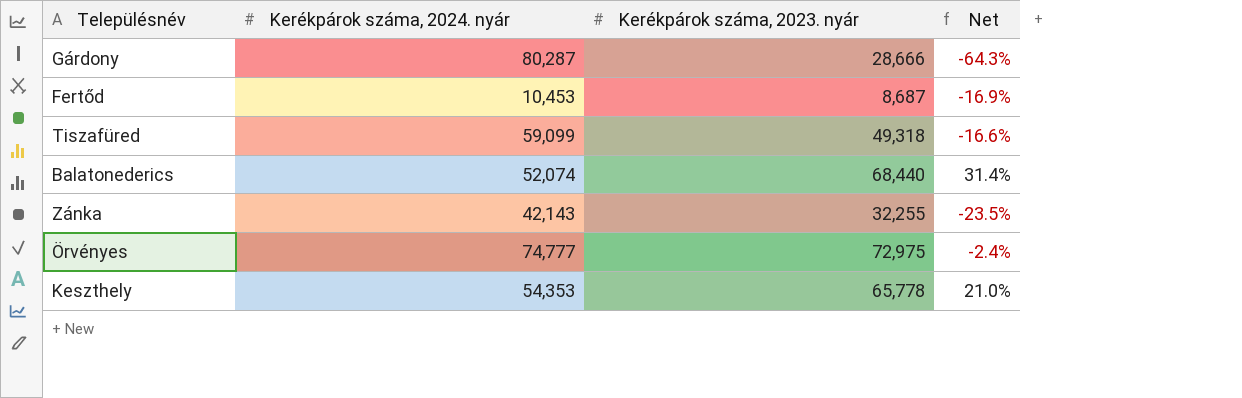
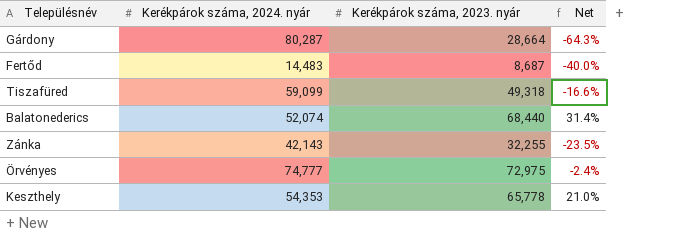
Gárdony | Kerékpárok száma, 2023. nyár: 28,666 -> 28,664
Fertőd | Kerékpárok száma, 2024. nyár: 10,453 -> 14,483
Fertőd | Net: -16.9% -> -40.0%

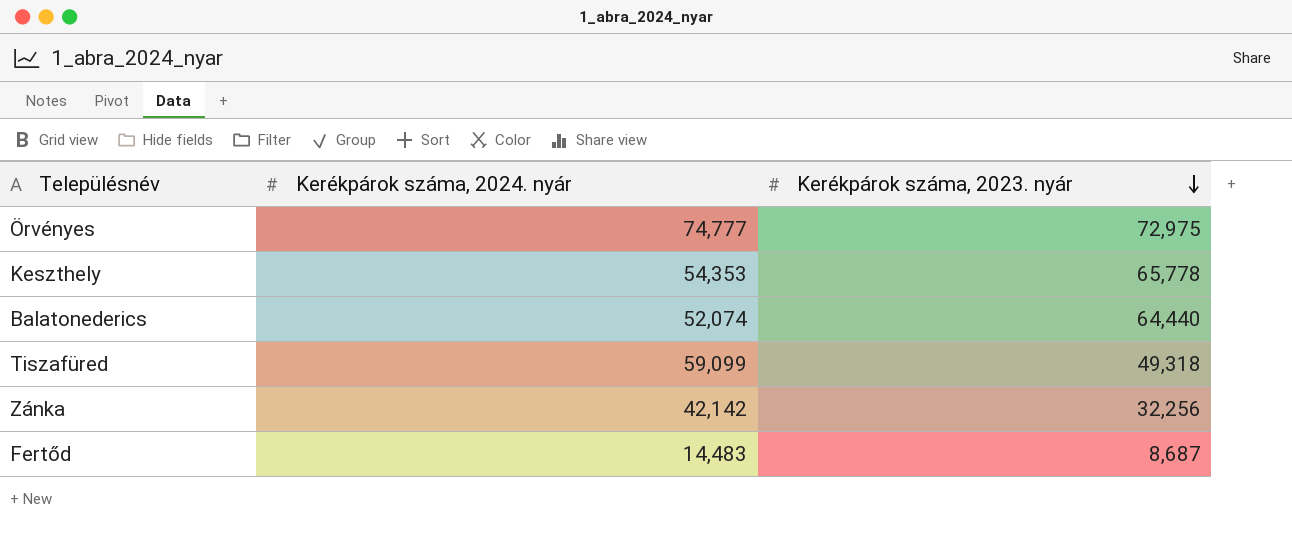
row order: none -> Kerékpárok száma, 2023. nyár descending
column Net | formula: ([Kerékpárok száma, 2023. nyár] - [Kerékpárok száma, 2024. nyár]) / [Kerékpárok száma, 2024. nyár] -> none
row Gárdony: 80,287 | 28,664 | -64.3% -> none
Balatonederics | Kerékpárok száma, 2023. nyár: 68,440 -> 64,440
Zánka | Kerékpárok száma, 2024. nyár: 42,143 -> 42,142
Zánka | Kerékpárok száma, 2023. nyár: 32,255 -> 32,256

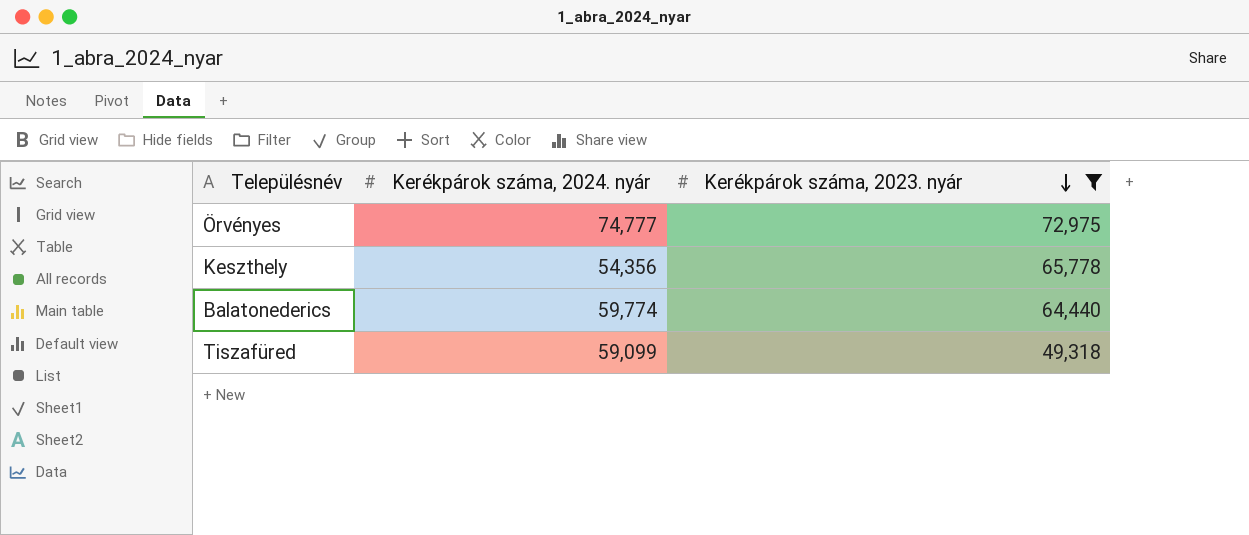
filter: none -> Kerékpárok száma, 2023. nyár >= 49,318
Keszthely | Kerékpárok száma, 2024. nyár: 54,353 -> 54,356
Balatonederics | Kerékpárok száma, 2024. nyár: 52,074 -> 59,774

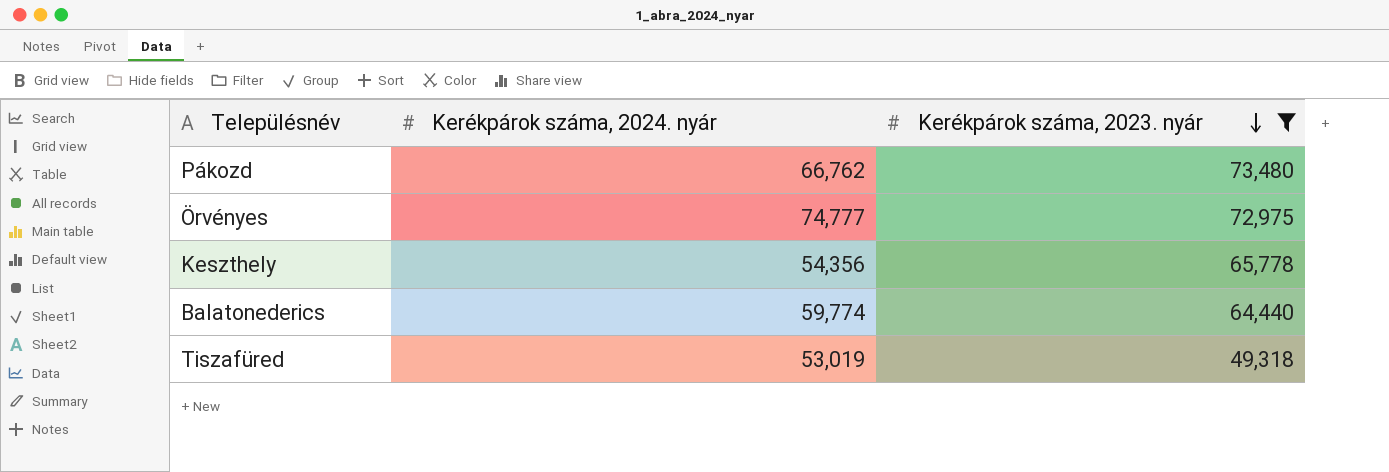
row Pákozd: none -> 66,762 | 73,480
Tiszafüred | Kerékpárok száma, 2024. nyár: 59,099 -> 53,019

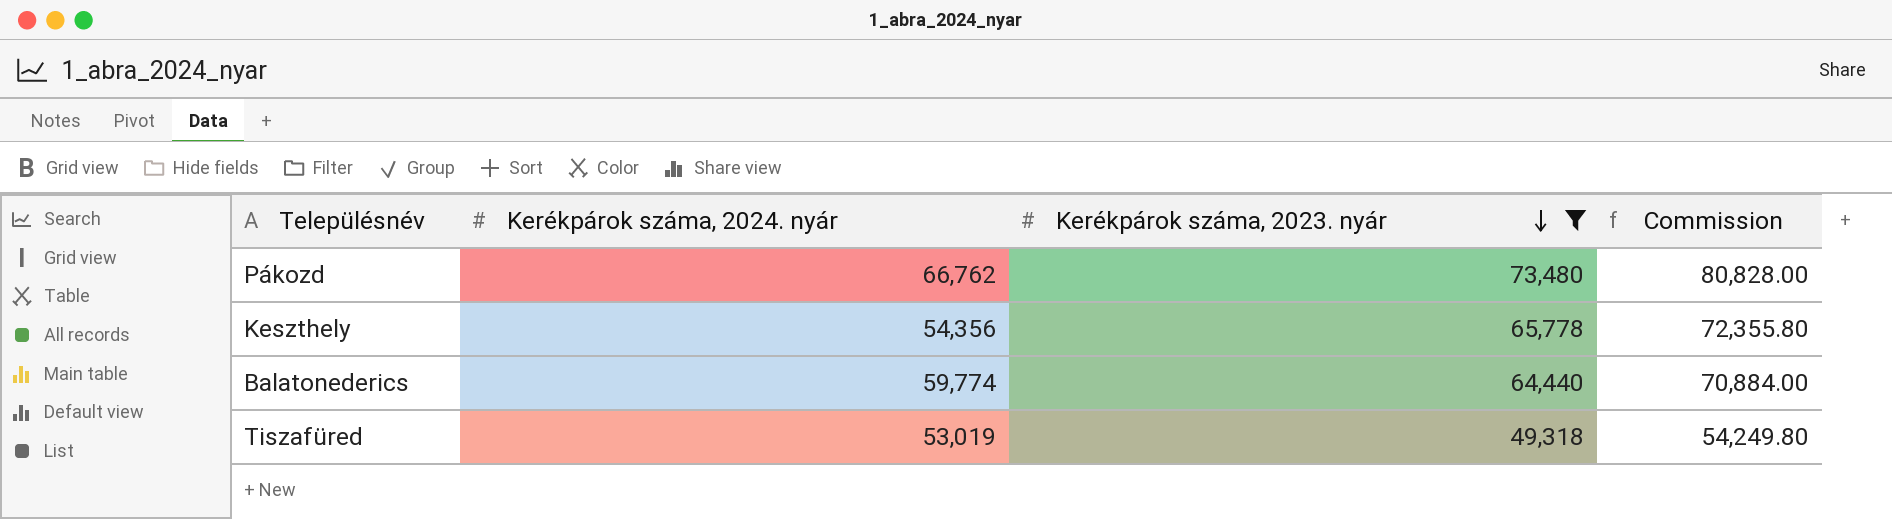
column Commission | formula: none -> [Kerékpárok száma, 2023. nyár] * 1.1
row Örvényes: 74,777 | 72,975 -> none

